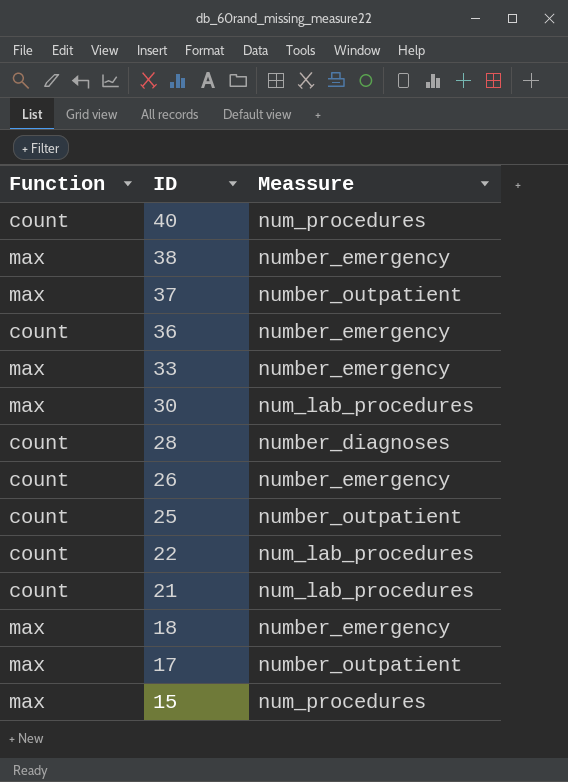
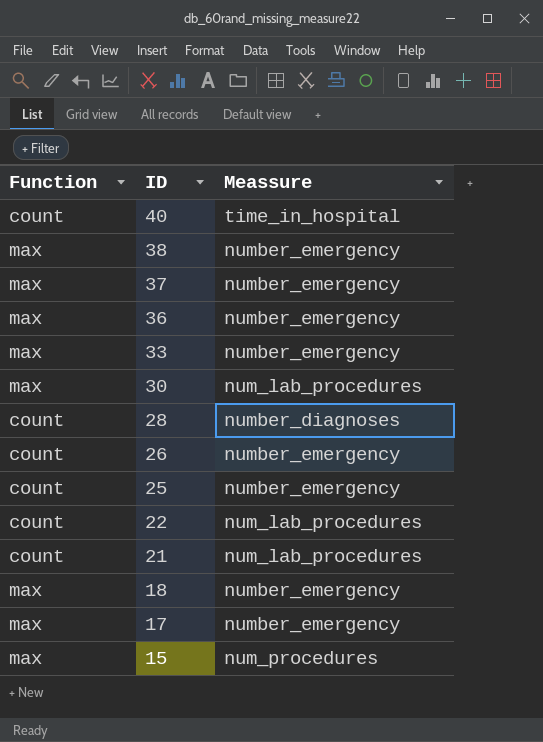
40 | Meassure: num_procedures -> time_in_hospital
37 | Meassure: number_outpatient -> number_emergency
36 | Function: count -> max
25 | Meassure: number_outpatient -> number_emergency
17 | Meassure: number_outpatient -> number_emergency

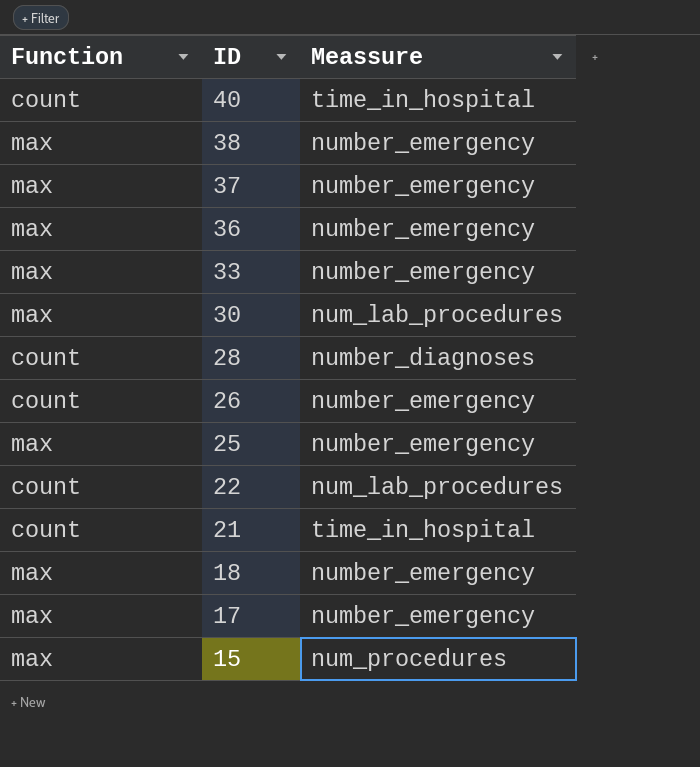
25 | Function: count -> max
21 | Meassure: num_lab_procedures -> time_in_hospital

